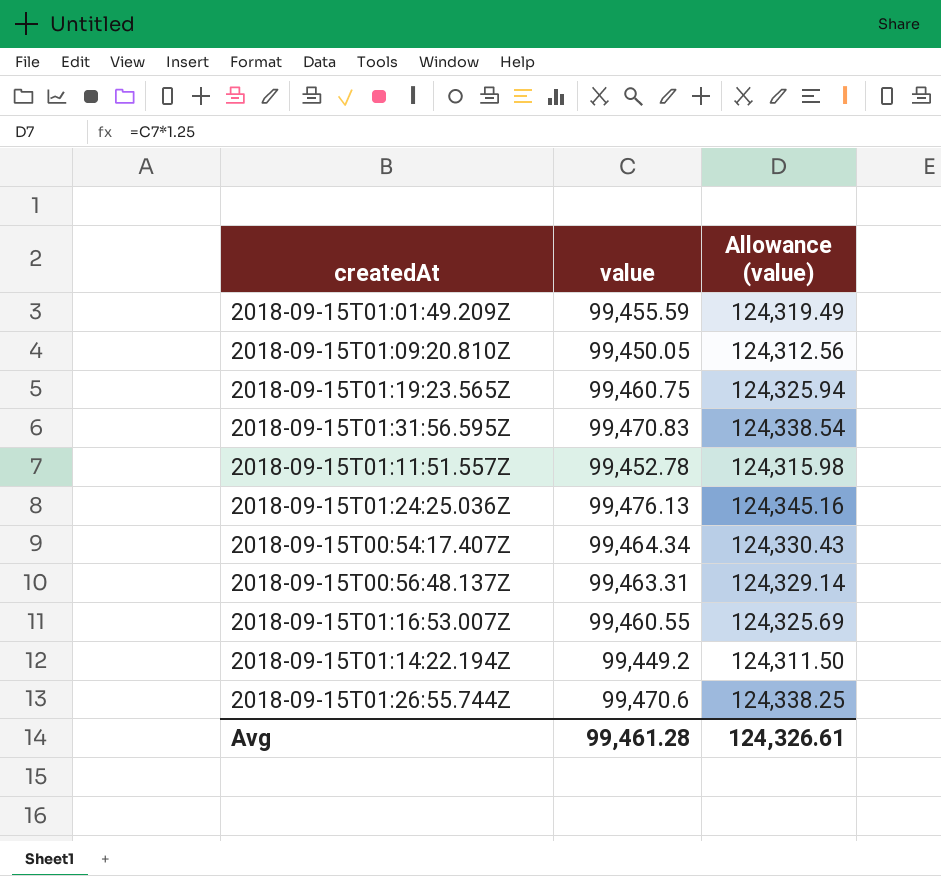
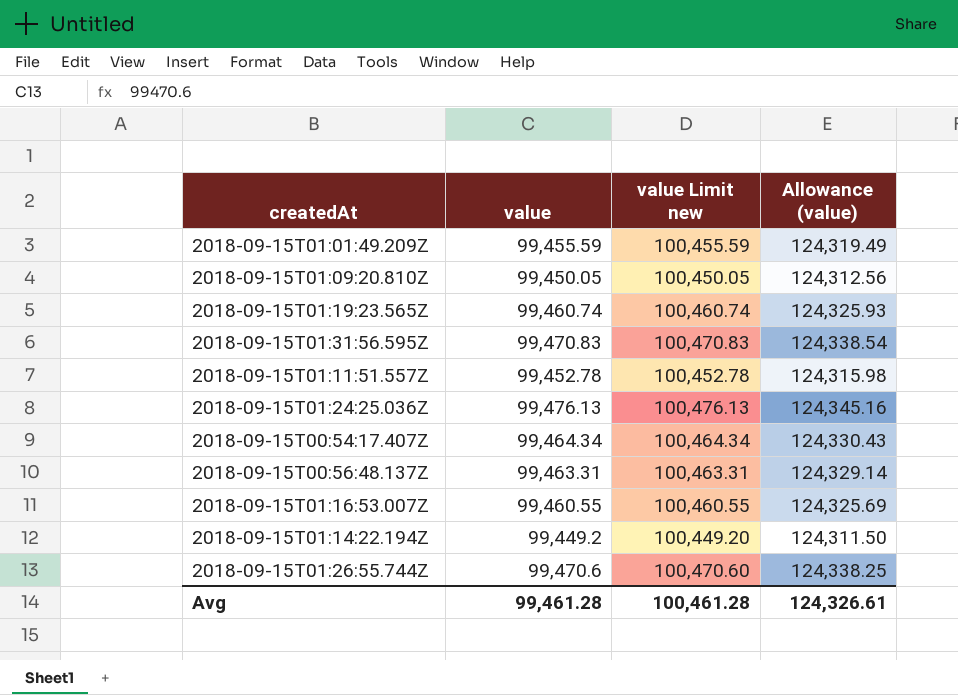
column value Limit new | formula: none -> [value] + 1000
2018-09-15T01:19:23.565Z | value: 99,460.75 -> 99,460.74
2018-09-15T01:19:23.565Z | Allowance (value): 124,325.94 -> 124,325.93

